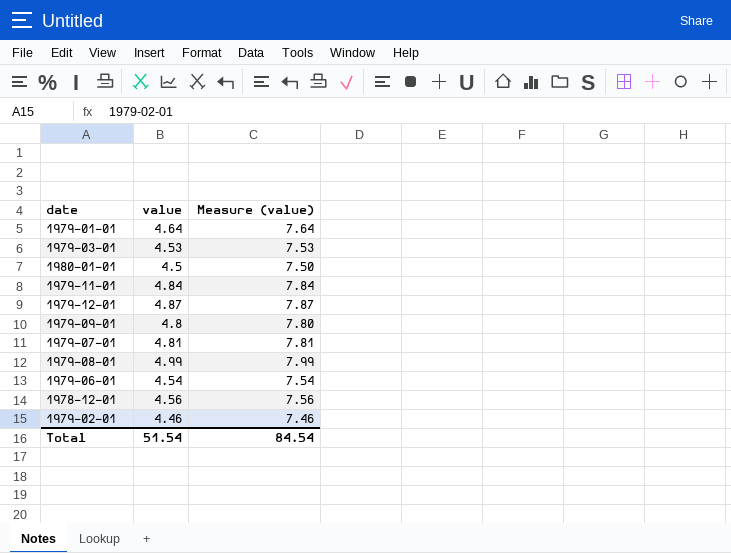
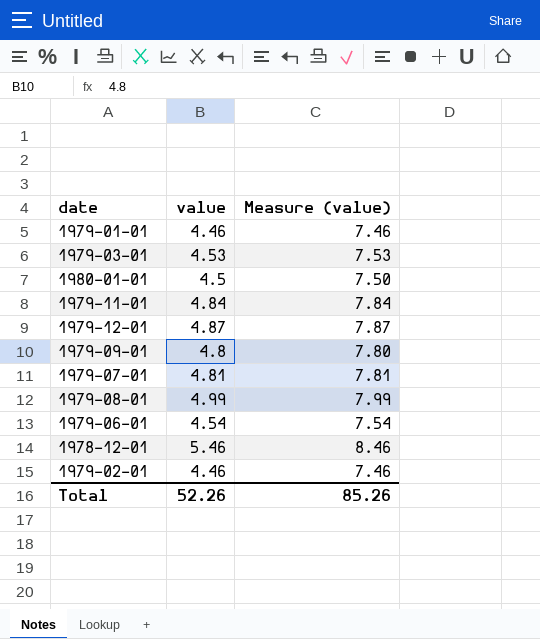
1979-01-01 | value: 4.64 -> 4.46
1979-01-01 | Measure (value): 7.64 -> 7.46
1978-12-01 | value: 4.56 -> 5.46
1978-12-01 | Measure (value): 7.56 -> 8.46
Total | value: 51.54 -> 52.26
Total | Measure (value): 84.54 -> 85.26

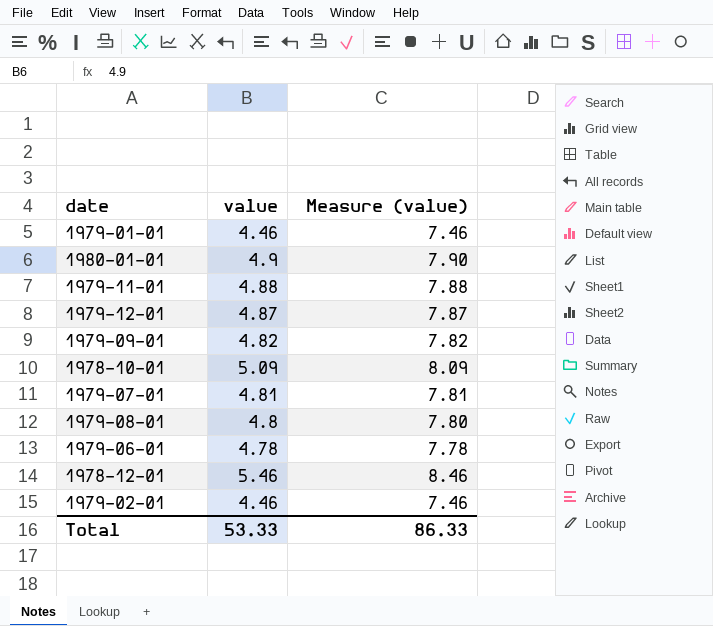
row 1979-03-01: 4.53 | 7.53 -> none
1980-01-01 | value: 4.5 -> 4.9
1980-01-01 | Measure (value): 7.50 -> 7.90
1979-11-01 | value: 4.84 -> 4.88
1979-11-01 | Measure (value): 7.84 -> 7.88
1979-09-01 | value: 4.8 -> 4.82
1979-09-01 | Measure (value): 7.80 -> 7.82
row 1978-10-01: none -> 5.09 | 8.09
1979-08-01 | value: 4.99 -> 4.8
1979-08-01 | Measure (value): 7.99 -> 7.80
1979-06-01 | value: 4.54 -> 4.78
1979-06-01 | Measure (value): 7.54 -> 7.78
Total | value: 52.26 -> 53.33
Total | Measure (value): 85.26 -> 86.33

